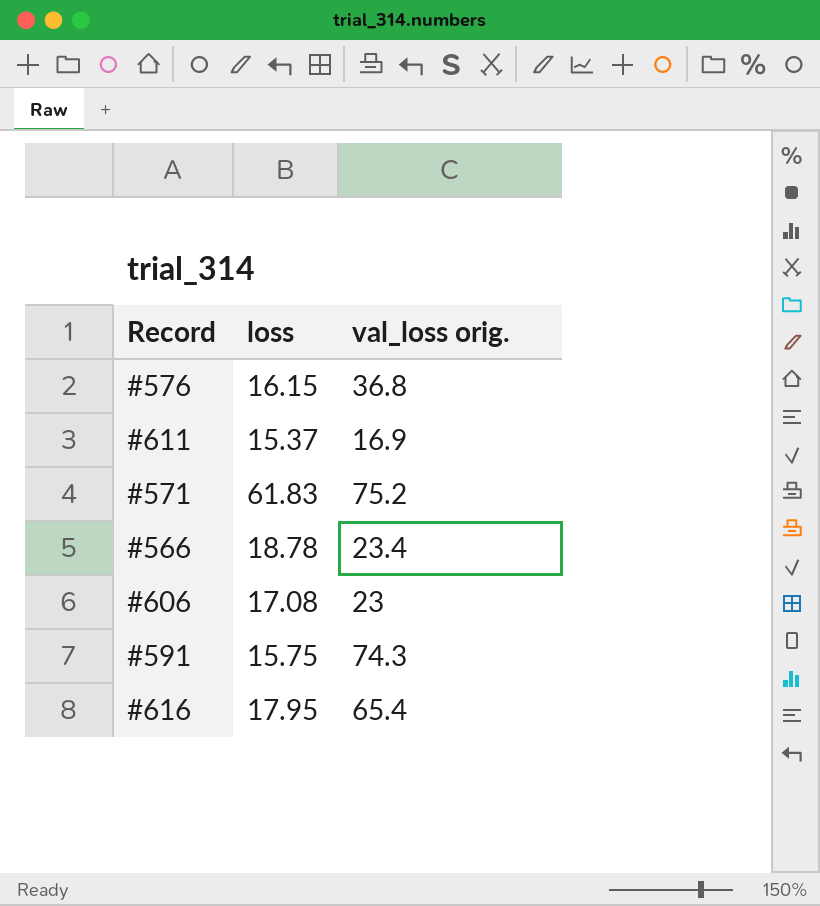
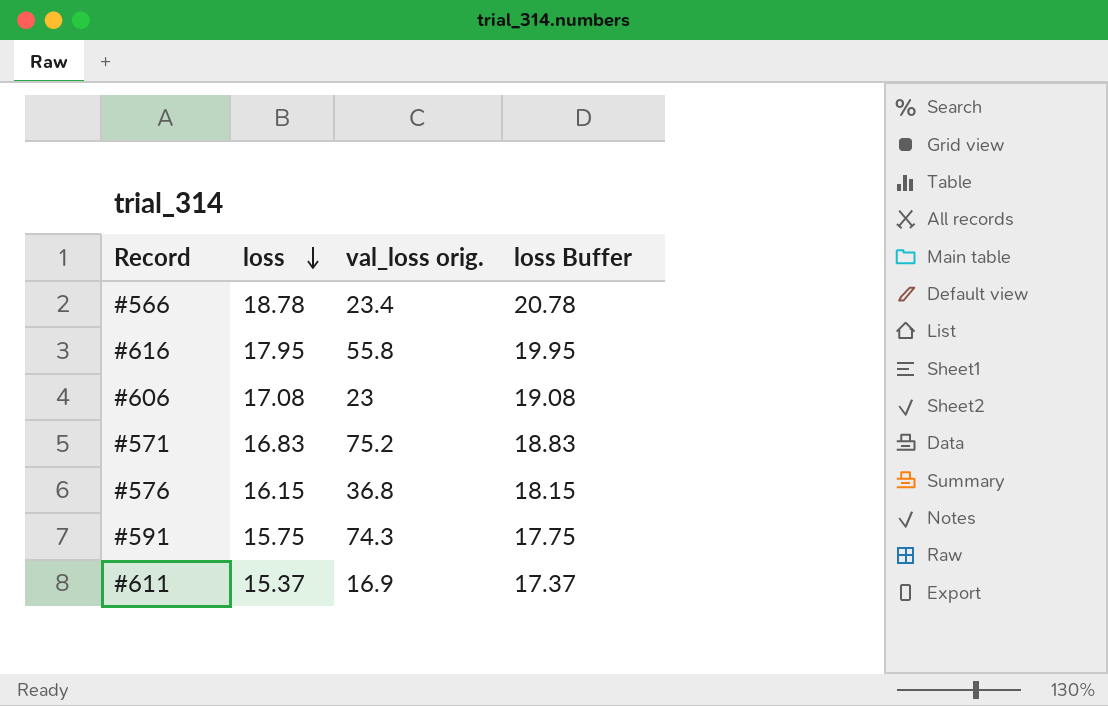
row order: none -> loss descending
column loss Buffer | formula: none -> [loss] + 2
#616 | val_loss orig.: 65.4 -> 55.8
#571 | loss: 61.83 -> 16.83

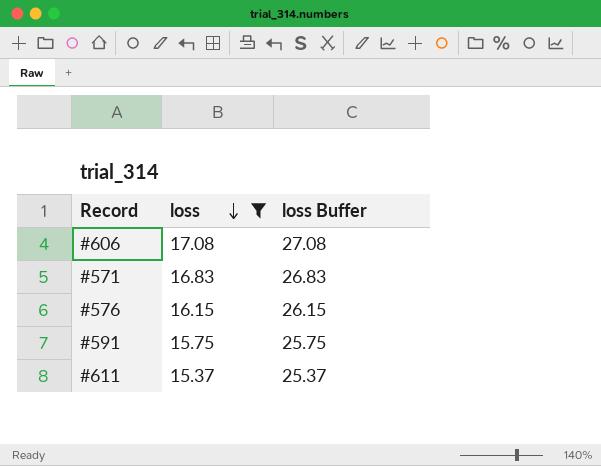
filter: none -> loss <= 17.08
column val_loss orig. | position: 3 -> none
column loss Buffer | formula: [loss] + 2 -> [loss] + 10

